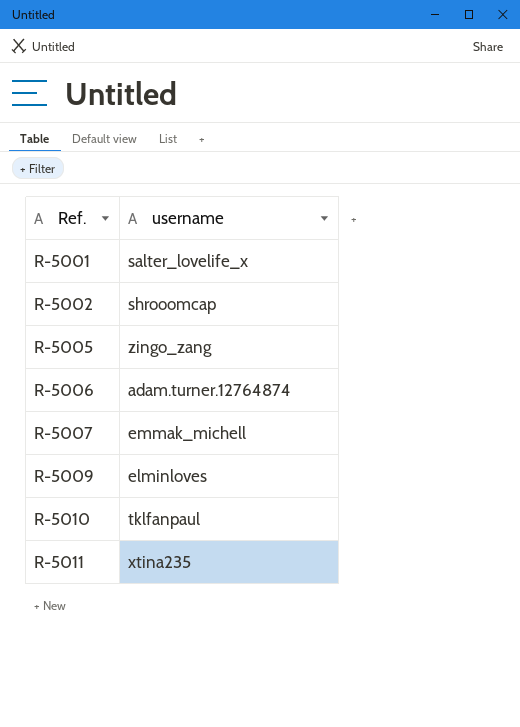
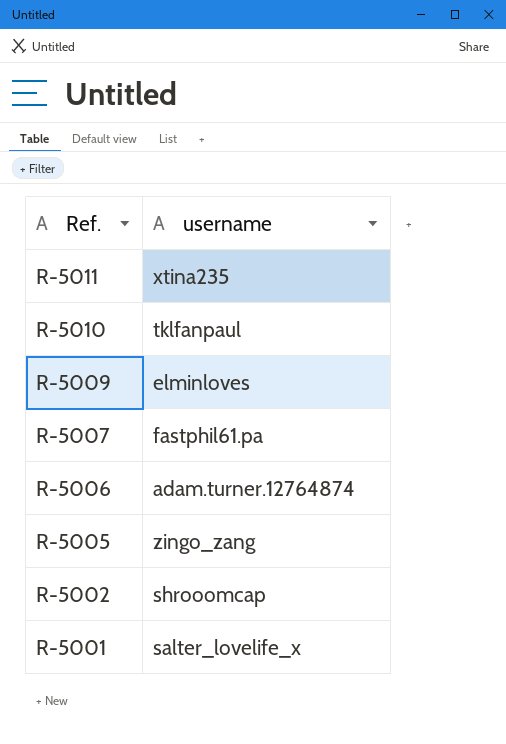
row order: Ref. ascending -> Ref. descending
R-5007 | username: emmak_michell -> fastphil61.pa

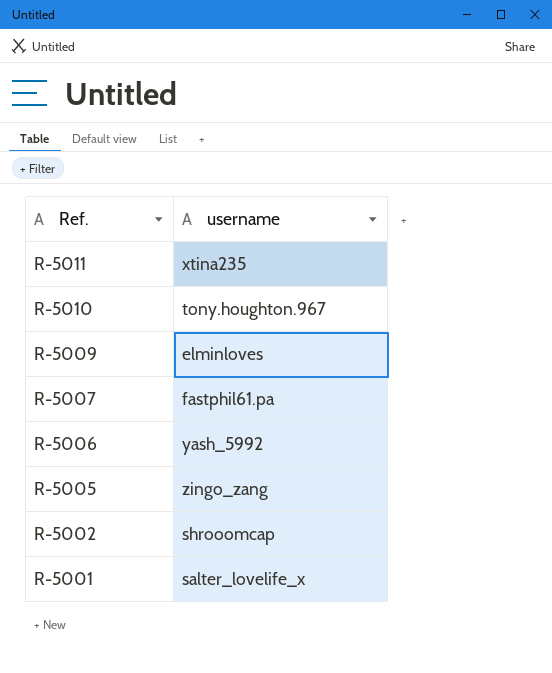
R-5010 | username: tklfanpaul -> tony.houghton.967
R-5006 | username: adam.turner.12764874 -> yash_5992

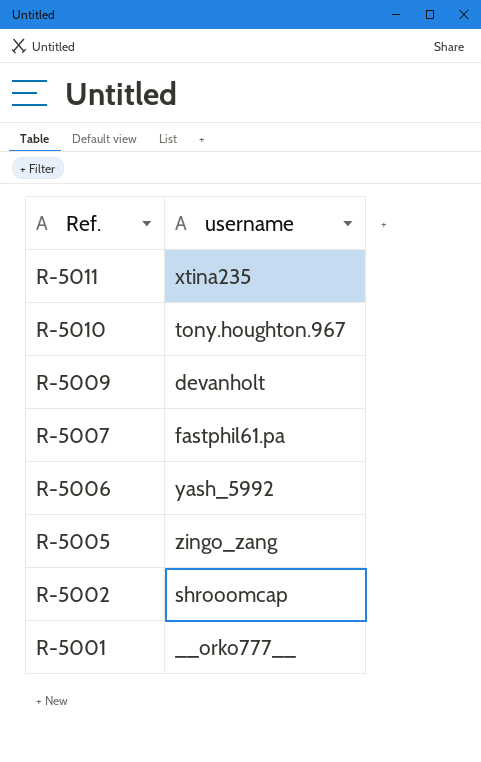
R-5009 | username: elminloves -> devanholt
R-5001 | username: salter_lovelife_x -> __orko777__

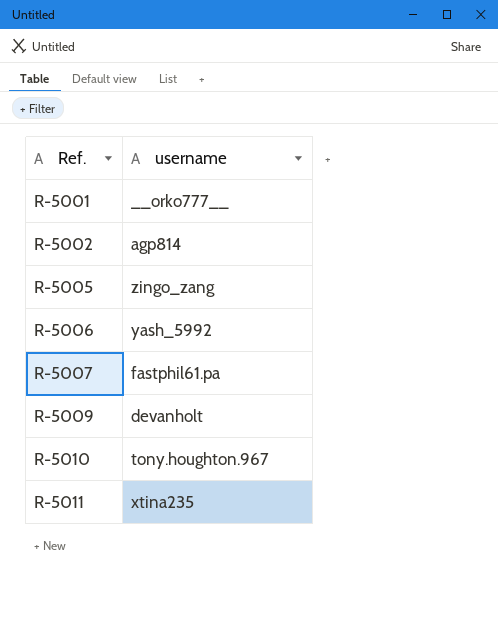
row order: Ref. descending -> Ref. ascending
R-5002 | username: shrooomcap -> agp814

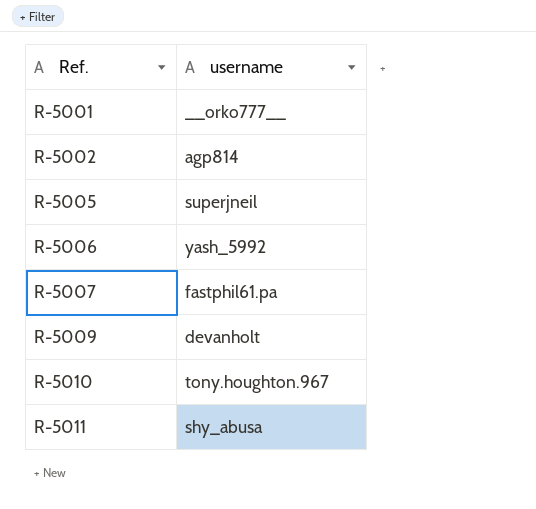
R-5005 | username: zingo_zang -> superjneil
R-5011 | username: xtina235 -> shy_abusa

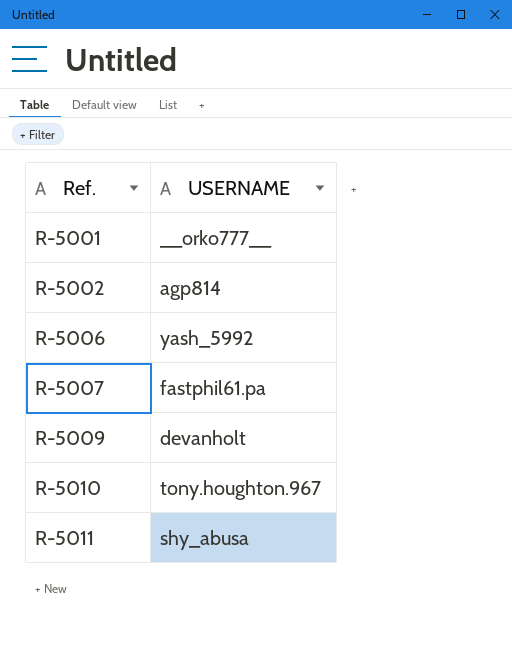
column name: username -> USERNAME
row R-5005: superjneil -> none

